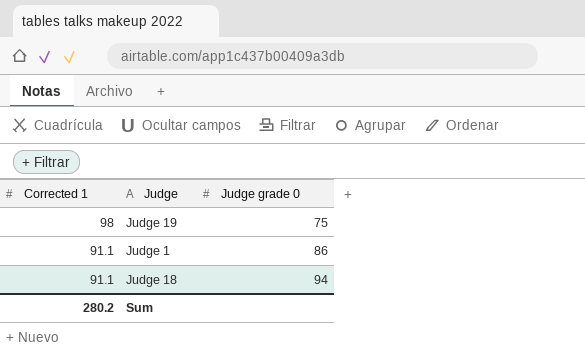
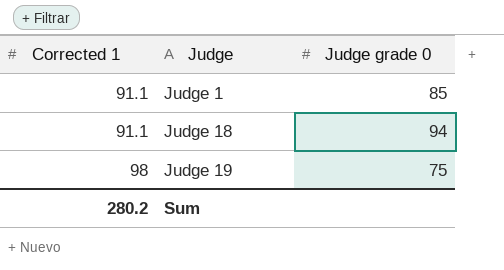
row order: Corrected 1 descending -> Corrected 1 ascending
Judge 1 | Judge grade 0: 86 -> 85

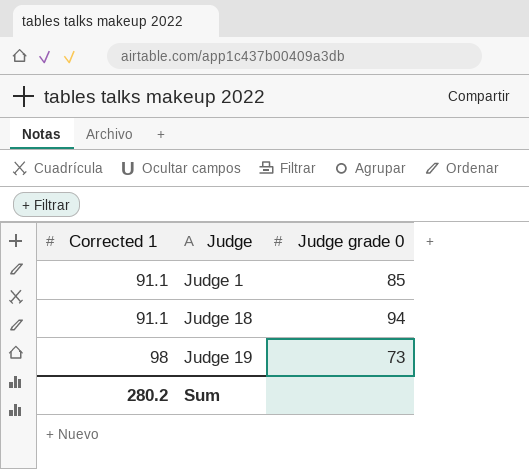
Judge 19 | Judge grade 0: 75 -> 73

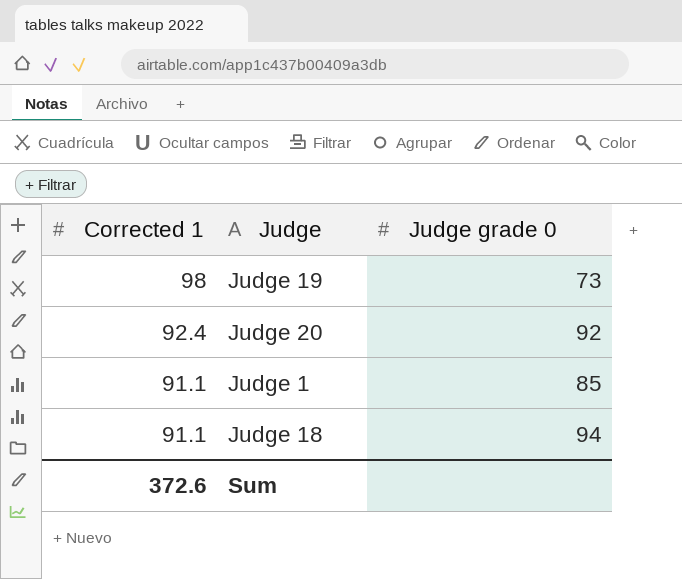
row order: Corrected 1 ascending -> Corrected 1 descending
row Judge 20: none -> 92.4 | 92
Sum | Corrected 1: 280.2 -> 372.6

